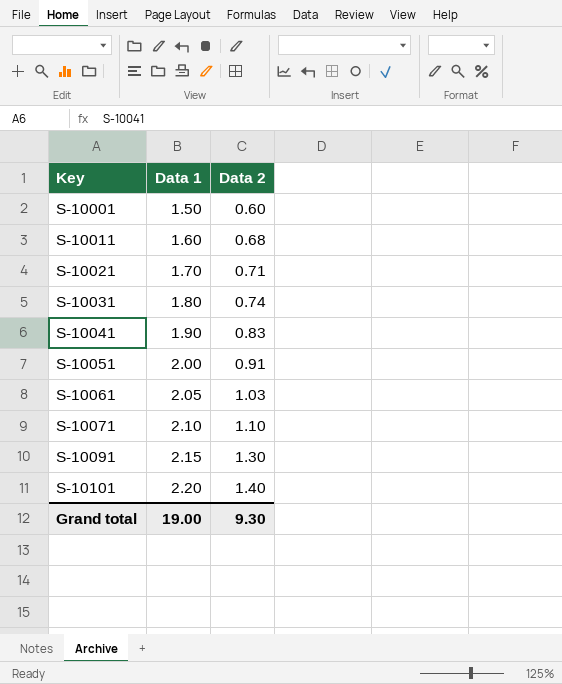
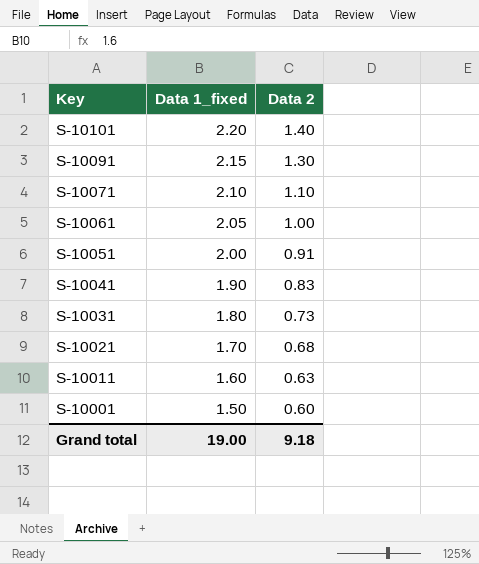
row order: Key ascending -> Key descending
column name: Data 1 -> Data 1_fixed
S-10061 | Data 2: 1.03 -> 1.00
S-10031 | Data 2: 0.74 -> 0.73
S-10021 | Data 2: 0.71 -> 0.68
S-10011 | Data 2: 0.68 -> 0.63
Grand total | Data 2: 9.30 -> 9.18

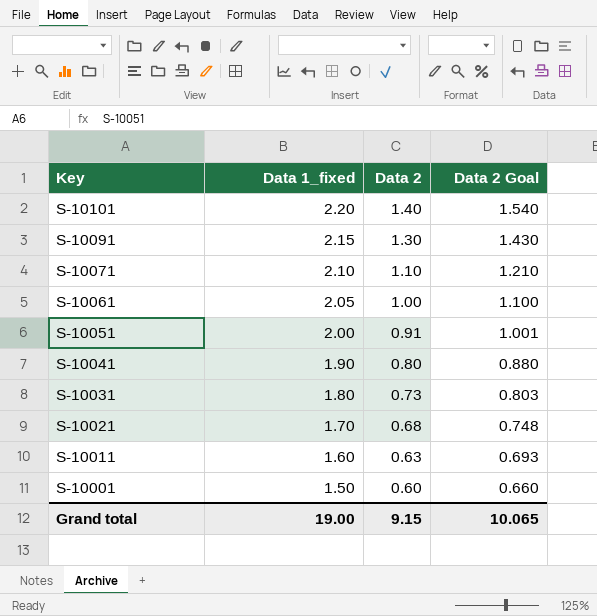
column Data 2 Goal | formula: none -> [Data 2] * 1.1
S-10041 | Data 2: 0.83 -> 0.80
Grand total | Data 2: 9.18 -> 9.15

